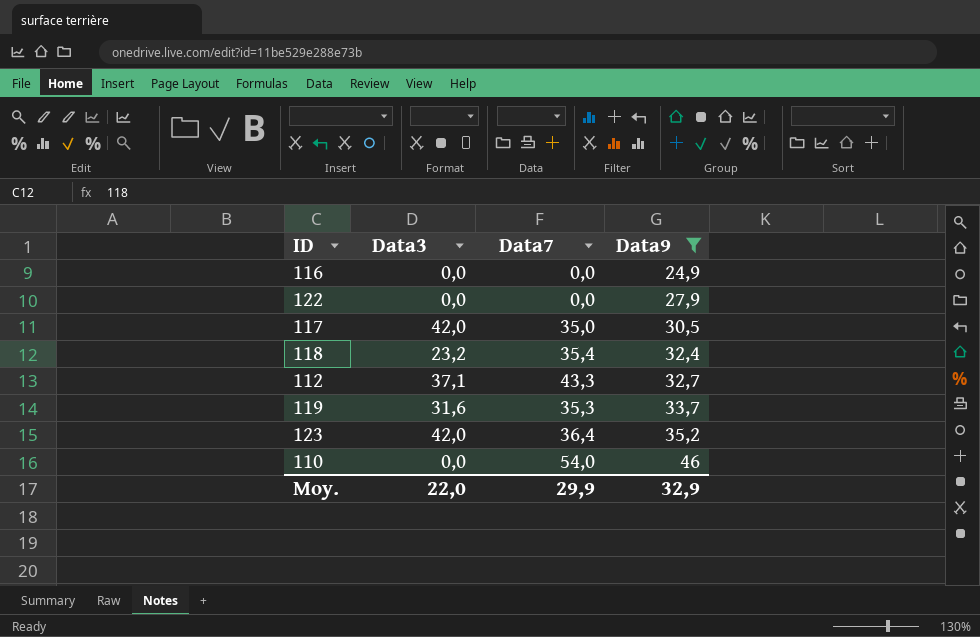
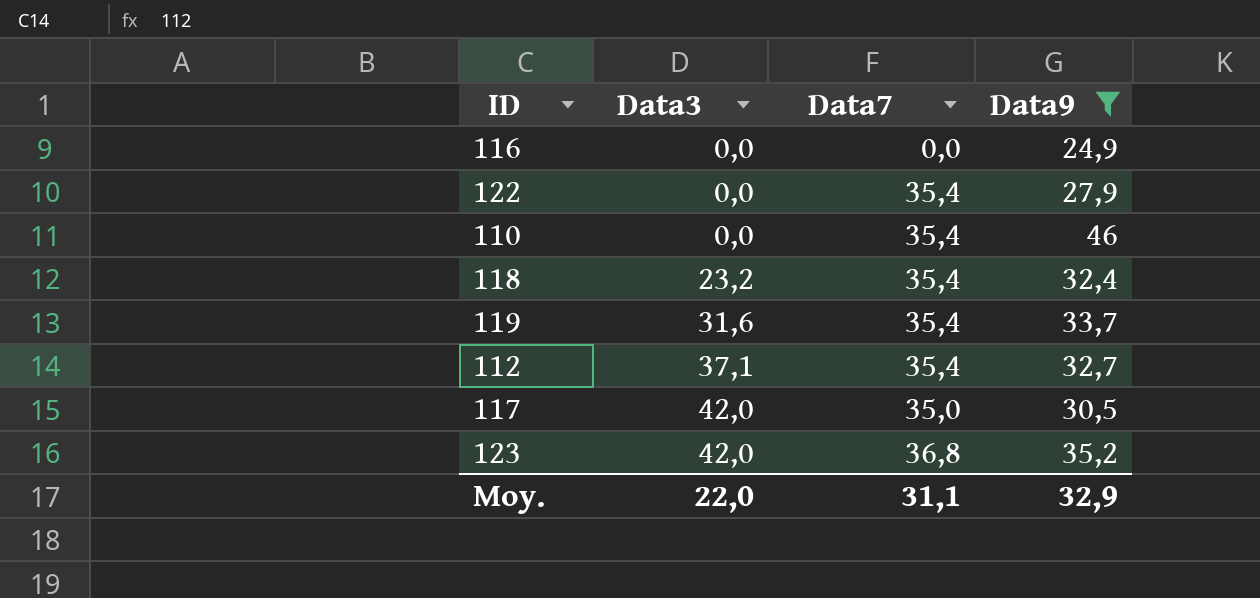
row order: Data9 ascending -> Data3 ascending
122 | Data7: 0,0 -> 35,4
110 | Data7: 54,0 -> 35,4
119 | Data7: 35,3 -> 35,4
112 | Data7: 43,3 -> 35,4
123 | Data7: 36,4 -> 36,8
Moy. | Data7: 29,9 -> 31,1

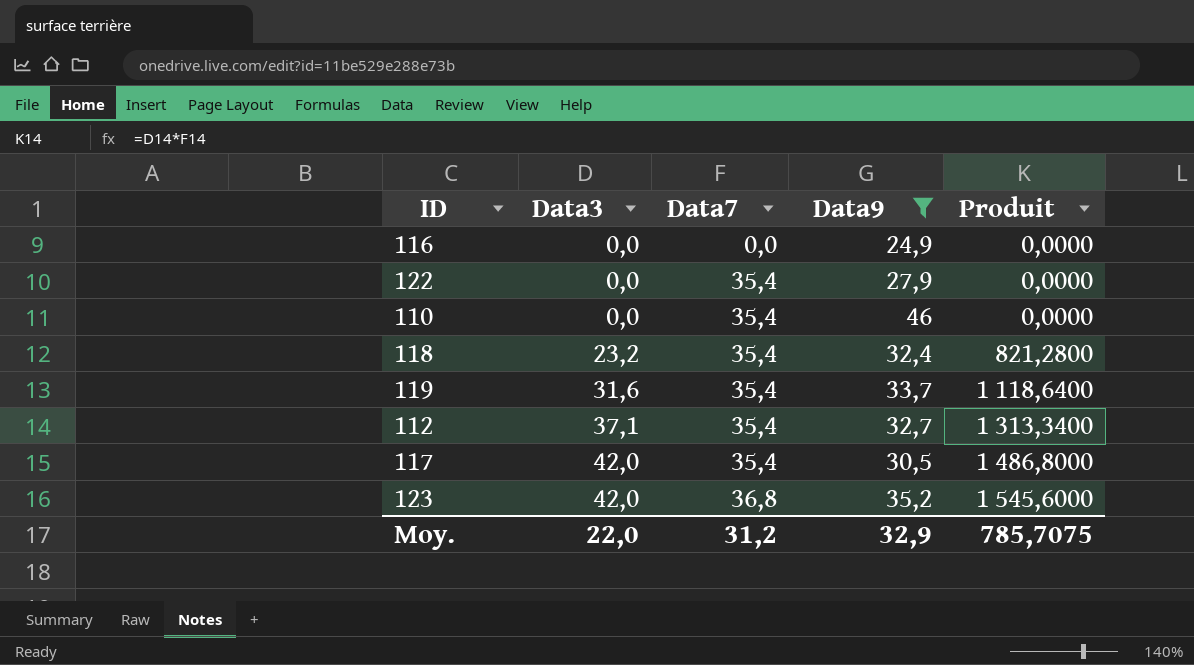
column Produit | formula: none -> [Data3] * [Data7]
117 | Data7: 35,0 -> 35,4
Moy. | Data7: 31,1 -> 31,2

